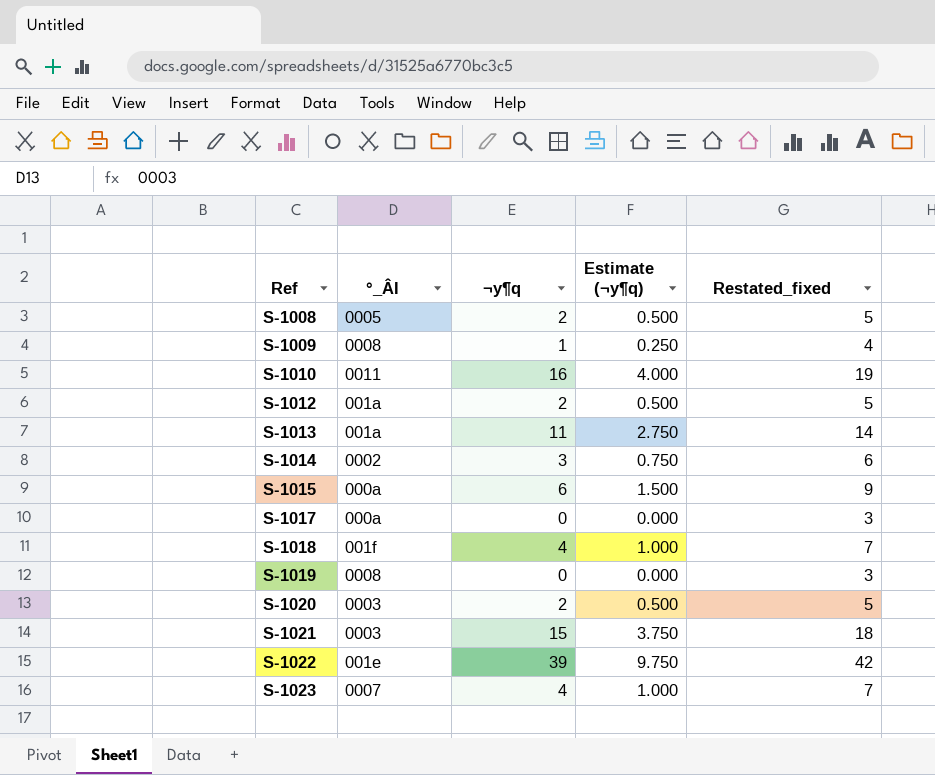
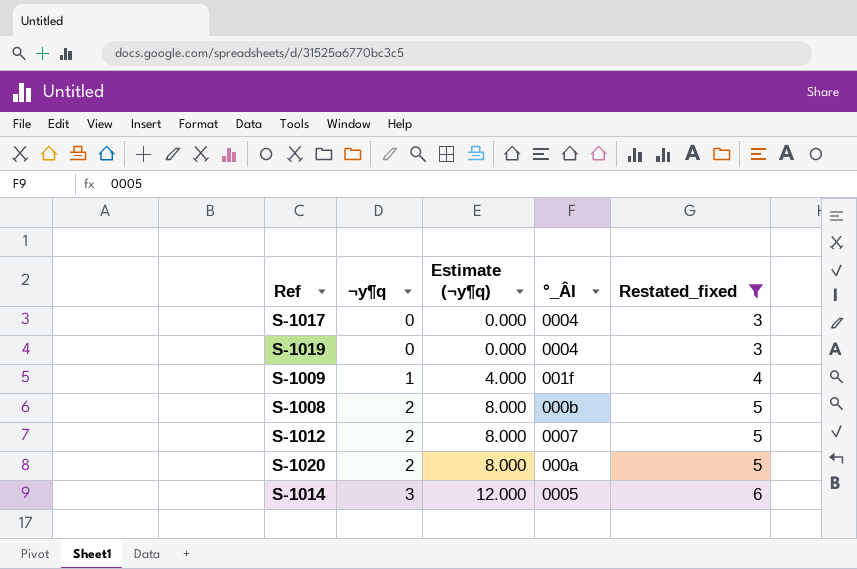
filter: none -> Restated_fixed <= 6
row order: Ref ascending -> ¬y¶q ascending
column Estimate (¬y¶q) | formula: [¬y¶q] * 0.25 -> [¬y¶q] * 4
column °_ÂI | position: 2 -> 4
S-1017 | °_ÂI: 000a -> 0004
S-1019 | °_ÂI: 0008 -> 0004
S-1009 | °_ÂI: 0008 -> 001f
S-1008 | °_ÂI: 0005 -> 000b
S-1012 | °_ÂI: 001a -> 0007
S-1020 | °_ÂI: 0003 -> 000a
S-1014 | °_ÂI: 0002 -> 0005

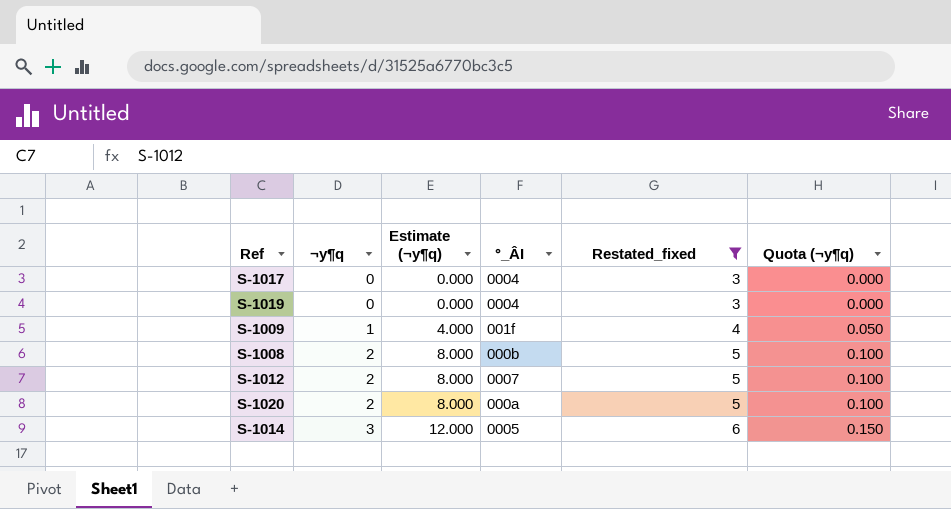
column Quota (¬y¶q) | formula: none -> [¬y¶q] * 0.05

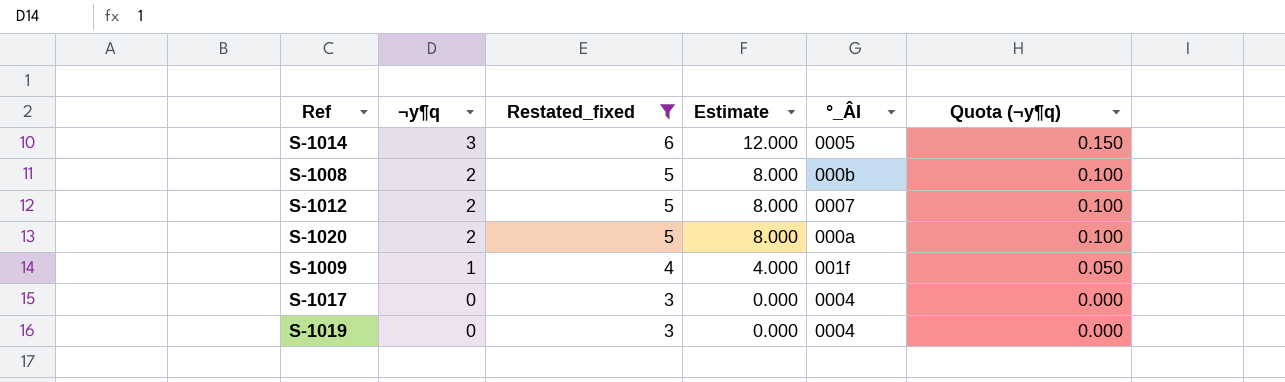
row order: ¬y¶q ascending -> ¬y¶q descending
column Restated_fixed | position: 5 -> 3
column name: Estimate (¬y¶q) -> Estimate

